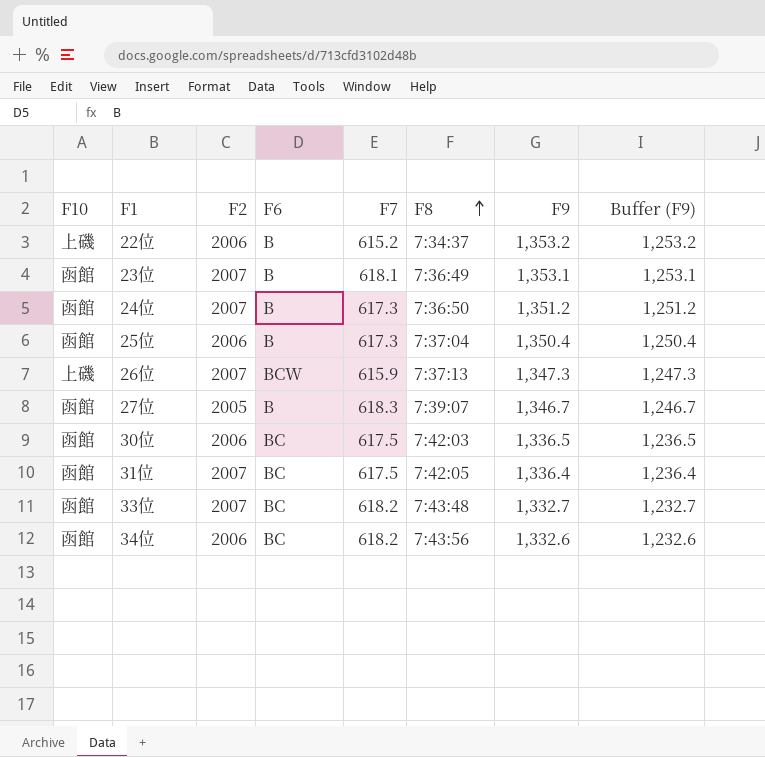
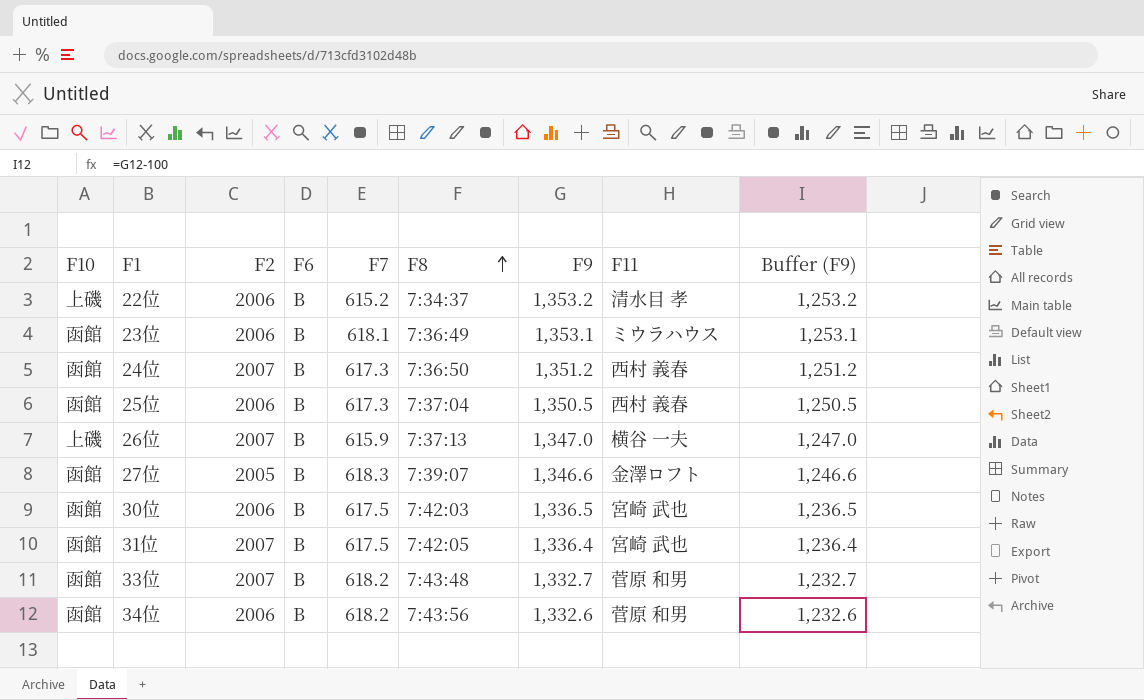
column F11 | position: none -> 8
23位 | F2: 2007 -> 2006
25位 | F9: 1,350.4 -> 1,350.5
25位 | Buffer (F9): 1,250.4 -> 1,250.5
26位 | F6: BCW -> B
26位 | F9: 1,347.3 -> 1,347.0
26位 | Buffer (F9): 1,247.3 -> 1,247.0
27位 | F9: 1,346.7 -> 1,346.6
27位 | Buffer (F9): 1,246.7 -> 1,246.6
30位 | F6: BC -> B
31位 | F6: BC -> B
33位 | F6: BC -> B
34位 | F6: BC -> B

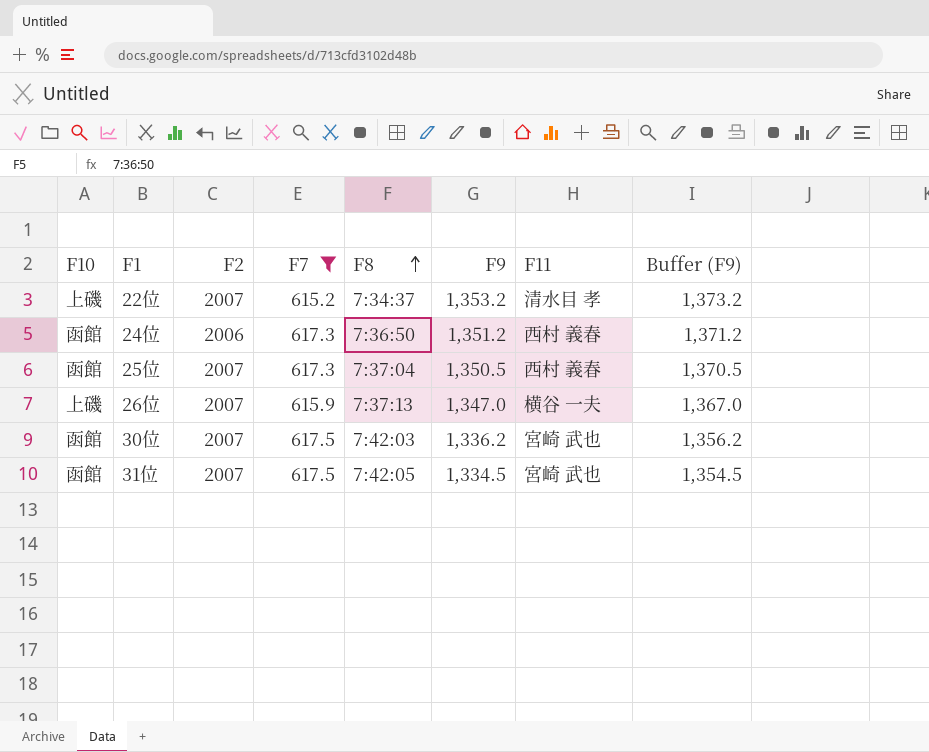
filter: none -> F7 <= 617.5
column F6 | position: 4 -> none
column Buffer (F9) | formula: [F9] - 100 -> [F9] + 20
22位 | F2: 2006 -> 2007
24位 | F2: 2007 -> 2006
25位 | F2: 2006 -> 2007
30位 | F2: 2006 -> 2007
30位 | F9: 1,336.5 -> 1,336.2
31位 | F9: 1,336.4 -> 1,334.5

